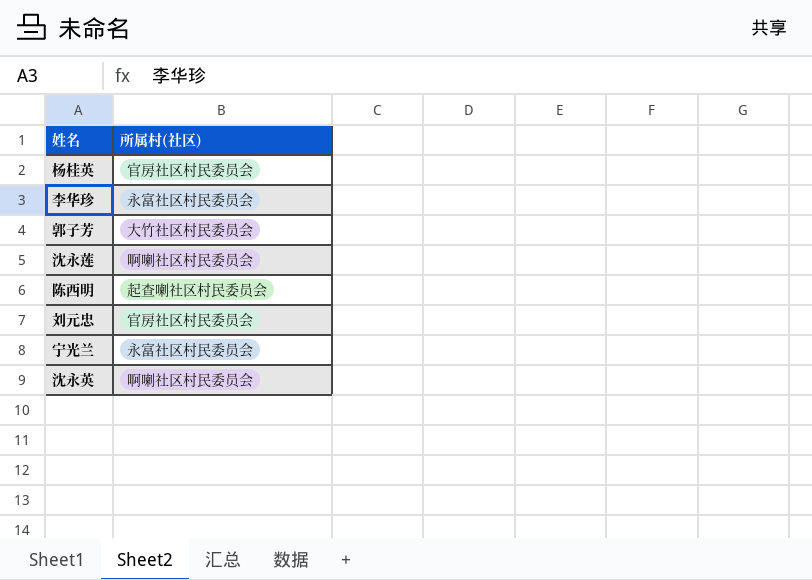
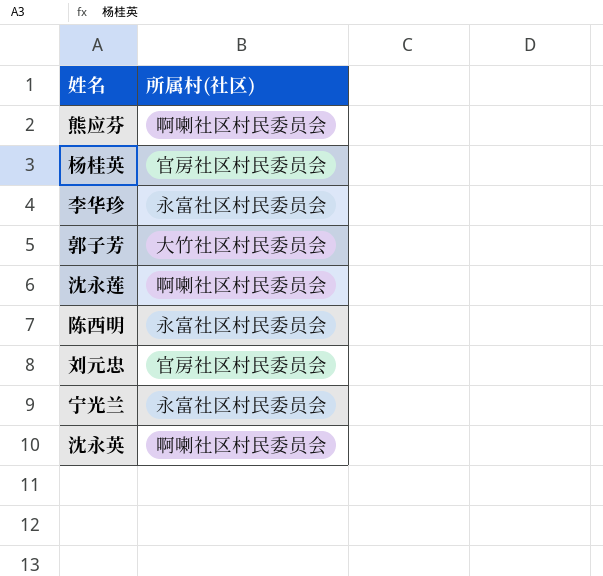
row 熊应芬: none -> 啊喇社区村民委员会
陈西明 | 所属村(社区): 起查喇社区村民委员会 -> 永富社区村民委员会

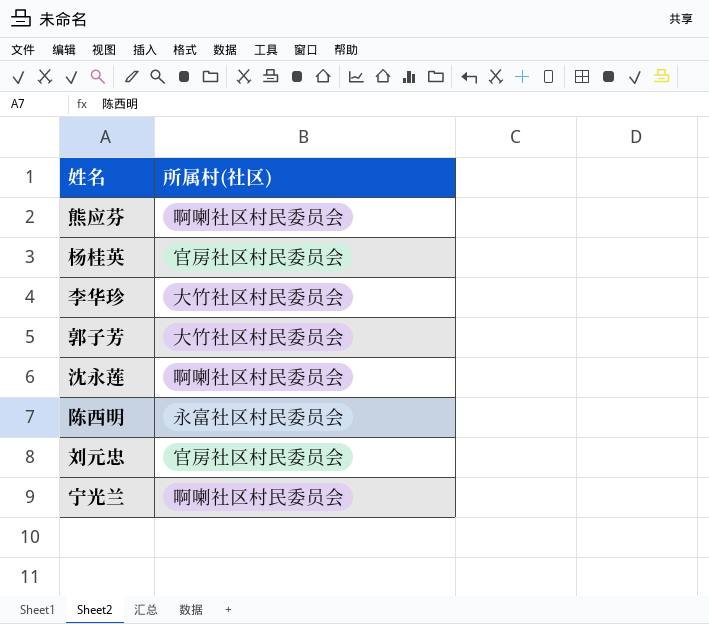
row 沈永英: 啊喇社区村民委员会 -> none
李华珍 | 所属村(社区): 永富社区村民委员会 -> 大竹社区村民委员会
宁光兰 | 所属村(社区): 永富社区村民委员会 -> 啊喇社区村民委员会

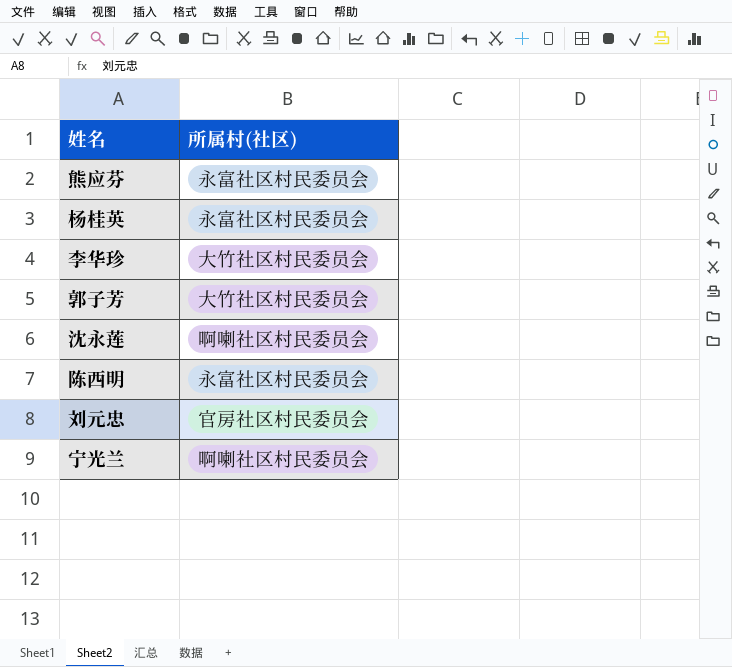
熊应芬 | 所属村(社区): 啊喇社区村民委员会 -> 永富社区村民委员会
杨桂英 | 所属村(社区): 官房社区村民委员会 -> 永富社区村民委员会

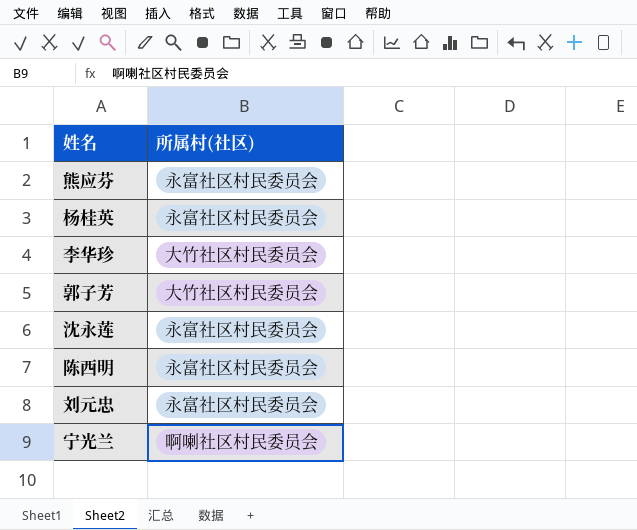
沈永莲 | 所属村(社区): 啊喇社区村民委员会 -> 永富社区村民委员会
刘元忠 | 所属村(社区): 官房社区村民委员会 -> 永富社区村民委员会

